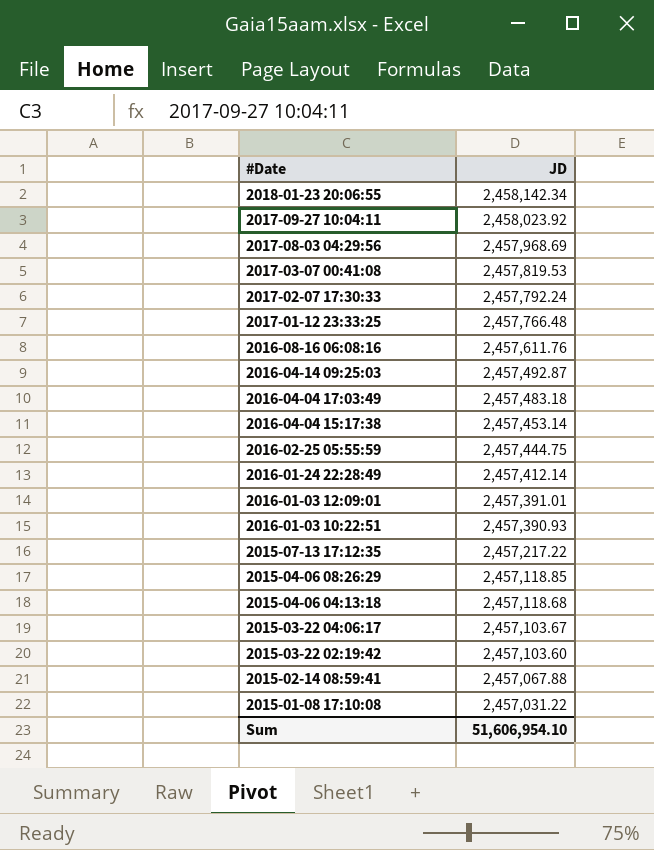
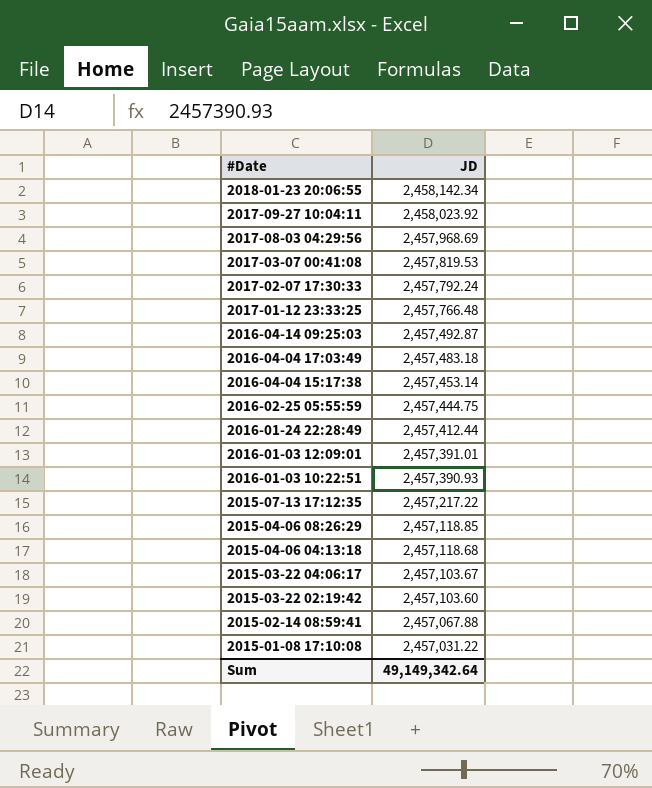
row 2016-08-16 06:08:16: 2,457,611.76 -> none
2016-01-24 22:28:49 | JD: 2,457,412.14 -> 2,457,412.44
Sum | JD: 51,606,954.10 -> 49,149,342.64

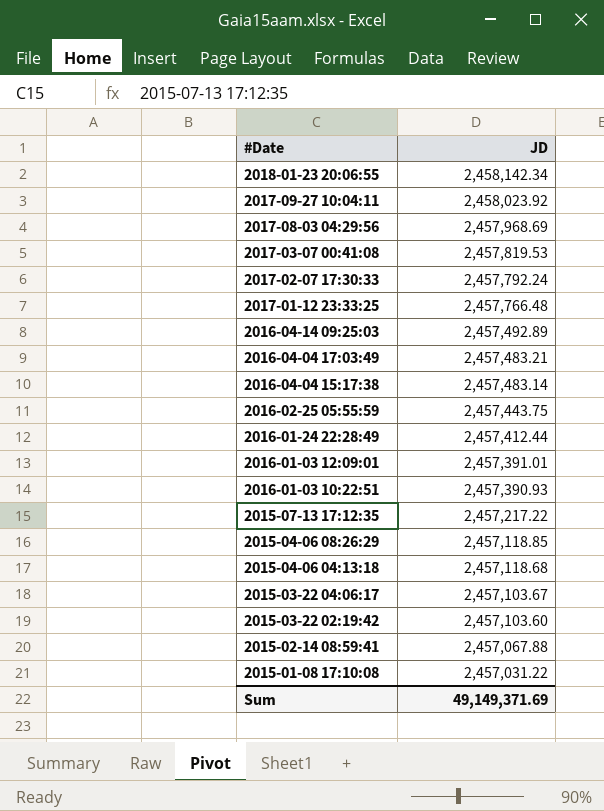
2016-04-14 09:25:03 | JD: 2,457,492.87 -> 2,457,492.89
2016-04-04 17:03:49 | JD: 2,457,483.18 -> 2,457,483.21
2016-04-04 15:17:38 | JD: 2,457,453.14 -> 2,457,483.14
2016-02-25 05:55:59 | JD: 2,457,444.75 -> 2,457,443.75
Sum | JD: 49,149,342.64 -> 49,149,371.69

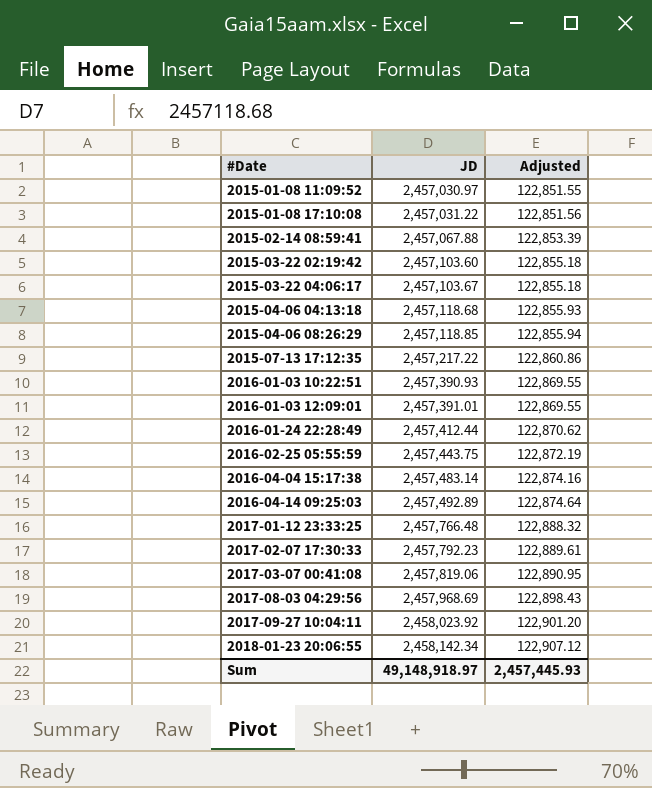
row order: #Date descending -> #Date ascending
column Adjusted | formula: none -> [JD] * 0.05
row 2016-04-04 17:03:49: 2,457,483.21 -> none
row 2015-01-08 11:09:52: none -> 2,457,030.97 | 122,851.55
2017-02-07 17:30:33 | JD: 2,457,792.24 -> 2,457,792.23
2017-03-07 00:41:08 | JD: 2,457,819.53 -> 2,457,819.06
Sum | JD: 49,149,371.69 -> 49,148,918.97

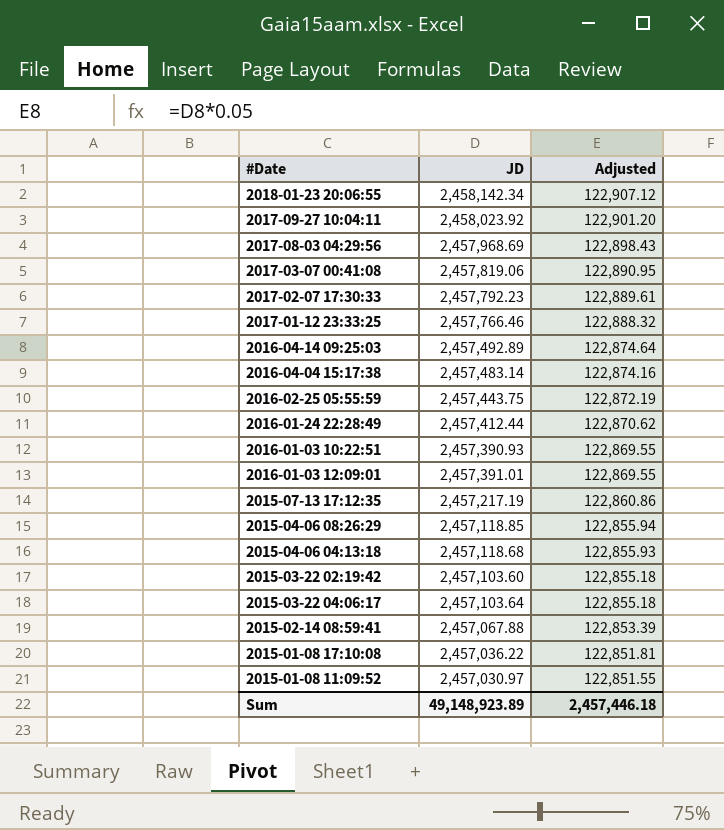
row order: #Date ascending -> Adjusted descending
2017-01-12 23:33:25 | JD: 2,457,766.48 -> 2,457,766.46
2015-07-13 17:12:35 | JD: 2,457,217.22 -> 2,457,217.19
2015-03-22 04:06:17 | JD: 2,457,103.67 -> 2,457,103.64
2015-01-08 17:10:08 | JD: 2,457,031.22 -> 2,457,036.22
2015-01-08 17:10:08 | Adjusted: 122,851.56 -> 122,851.81
Sum | JD: 49,148,918.97 -> 49,148,923.89
Sum | Adjusted: 2,457,445.93 -> 2,457,446.18

